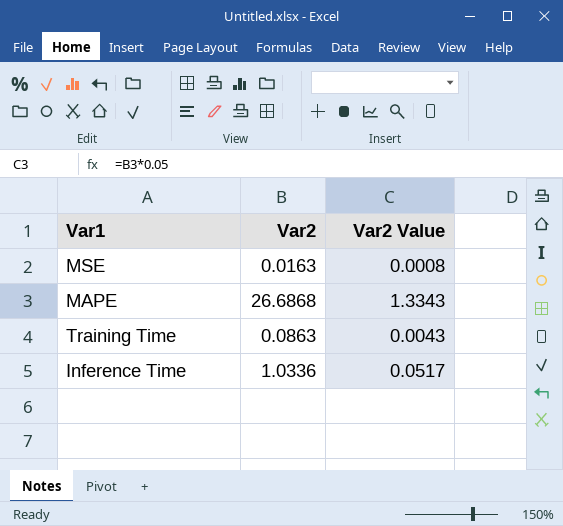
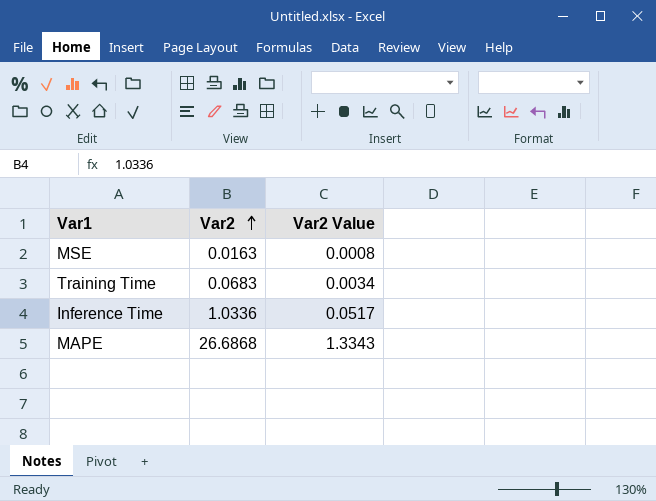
row order: none -> Var2 ascending
Training Time | Var2: 0.0863 -> 0.0683
Training Time | Var2 Value: 0.0043 -> 0.0034

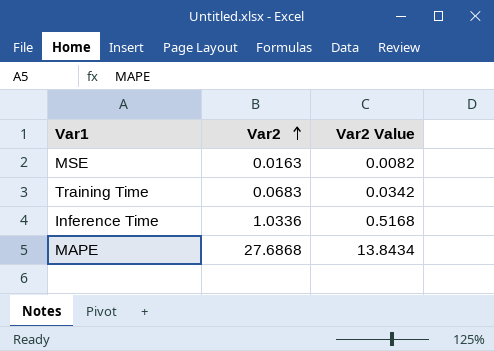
column Var2 Value | formula: [Var2] * 0.05 -> [Var2] * 0.5
MAPE | Var2: 26.6868 -> 27.6868

